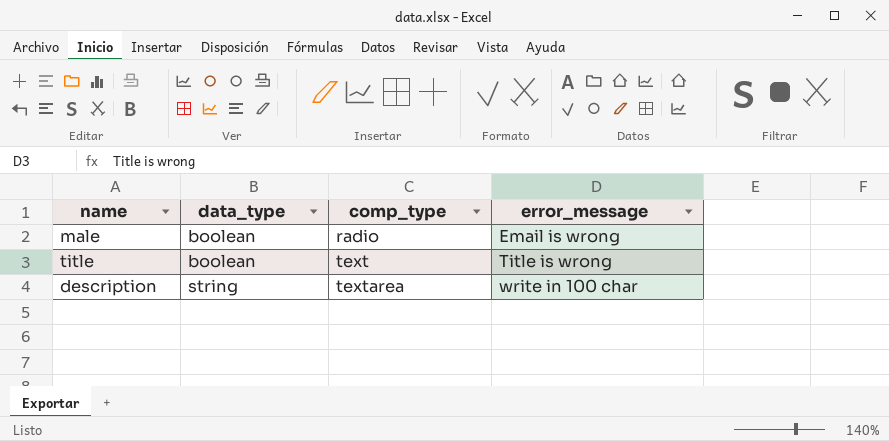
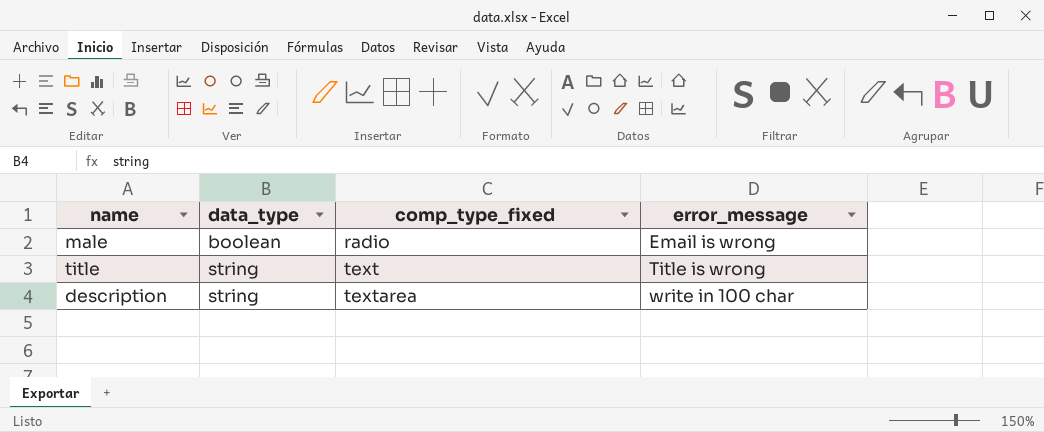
column name: comp_type -> comp_type_fixed
title | data_type: boolean -> string

